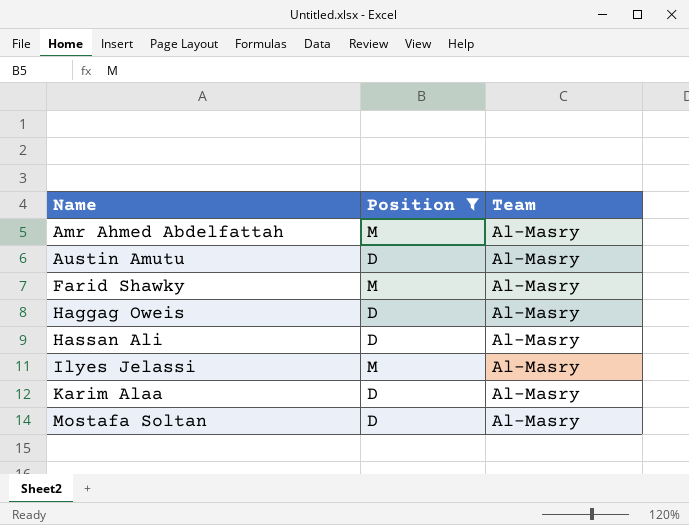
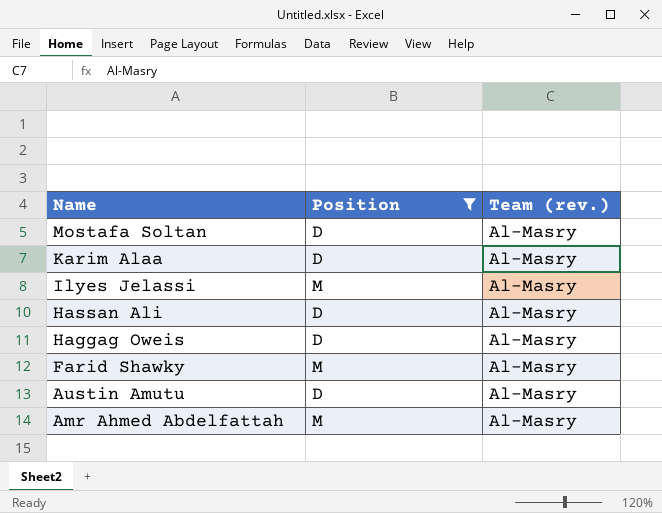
row order: Name ascending -> Name descending
column name: Team -> Team (rev.)

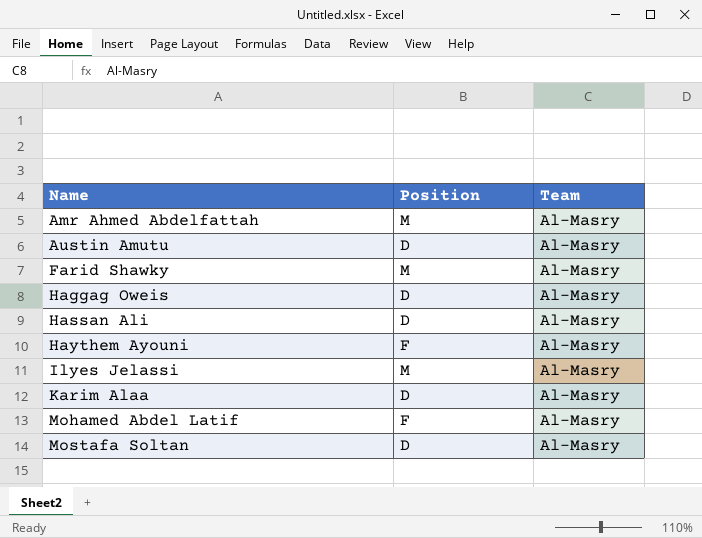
filter: Position != F -> none
row order: Name descending -> Name ascending
column name: Team (rev.) -> Team

